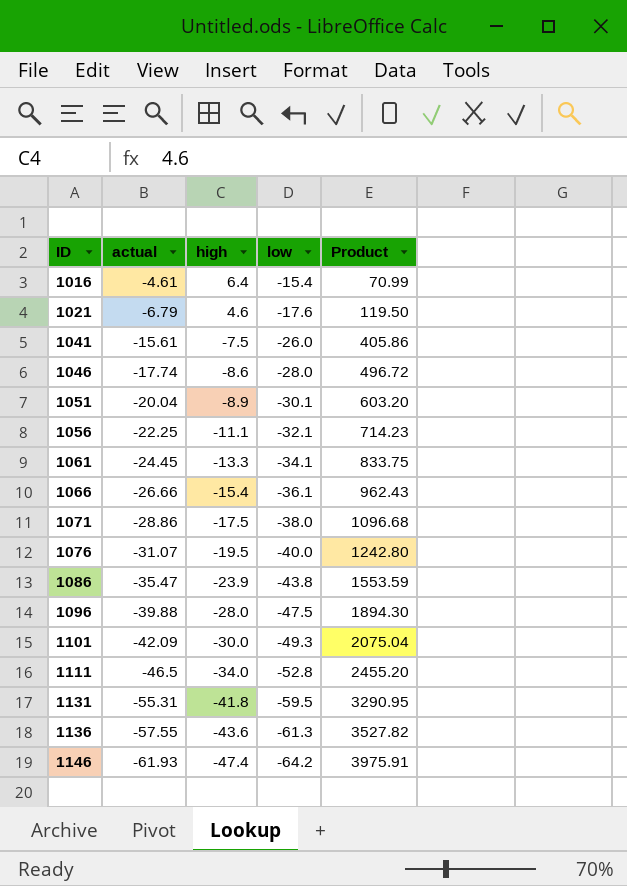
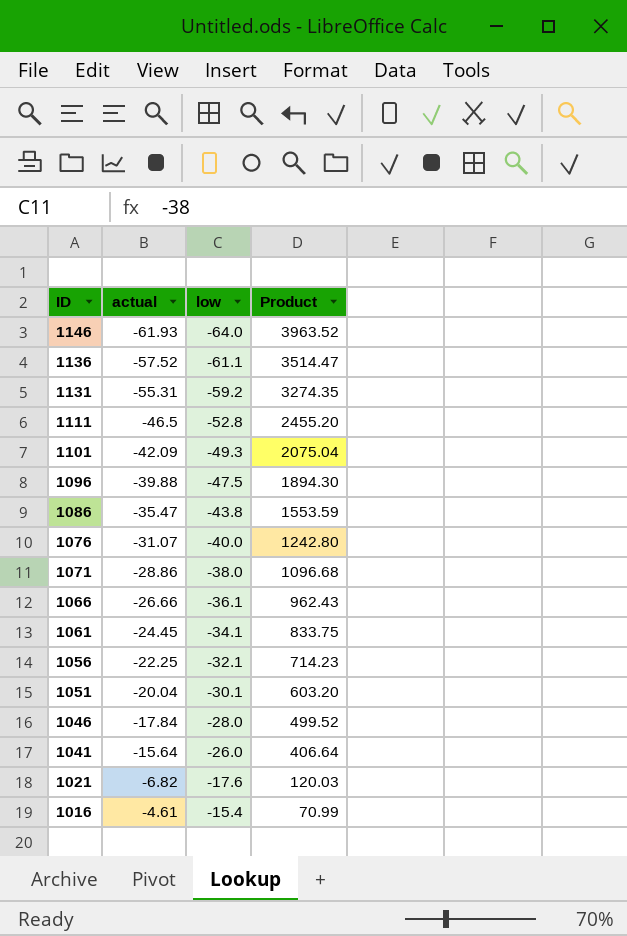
row order: ID ascending -> ID descending
column high | position: 3 -> none
1146 | low: -64.2 -> -64.0
1146 | Product: 3975.91 -> 3963.52
1136 | actual: -57.55 -> -57.52
1136 | low: -61.3 -> -61.1
1136 | Product: 3527.82 -> 3514.47
1131 | low: -59.5 -> -59.2
1131 | Product: 3290.95 -> 3274.35
1046 | actual: -17.74 -> -17.84
1046 | Product: 496.72 -> 499.52
1041 | actual: -15.61 -> -15.64
1041 | Product: 405.86 -> 406.64
1021 | actual: -6.79 -> -6.82
1021 | Product: 119.50 -> 120.03

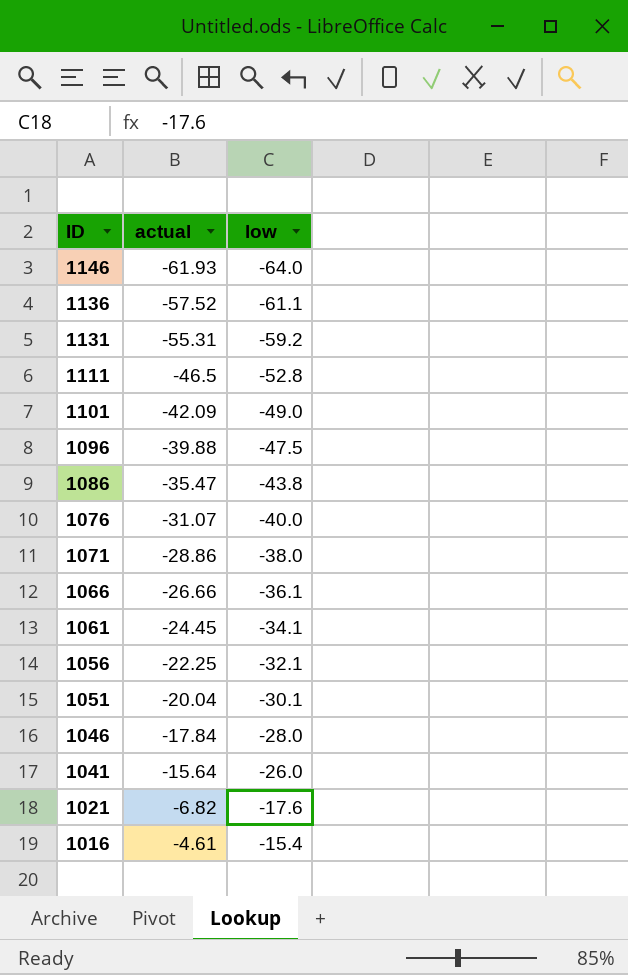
column Product | formula: [actual] * [low] -> none
1101 | low: -49.3 -> -49.0

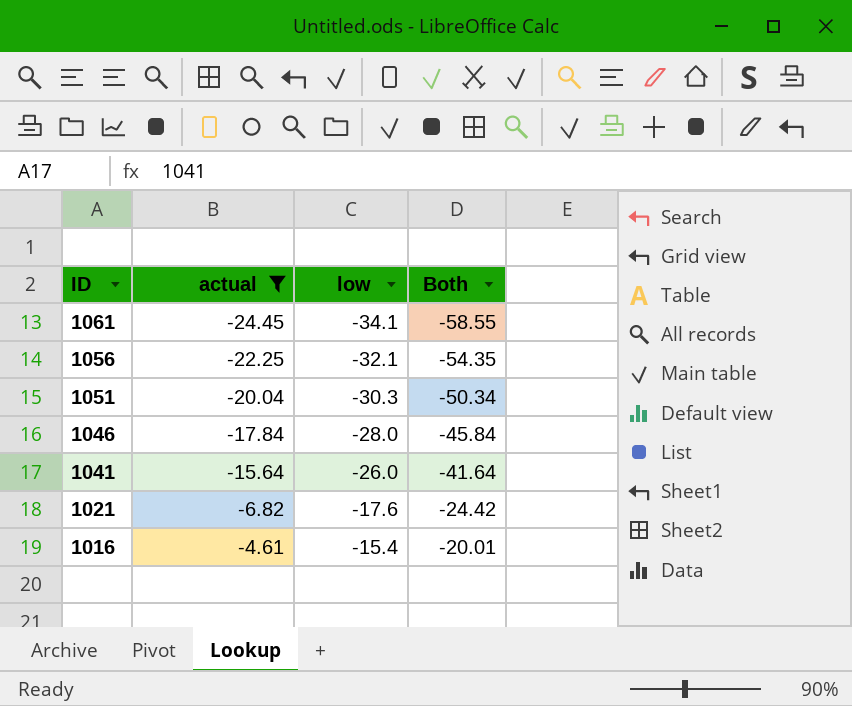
filter: none -> actual >= -24.45
column Both | formula: none -> [actual] + [low]
1051 | low: -30.1 -> -30.3

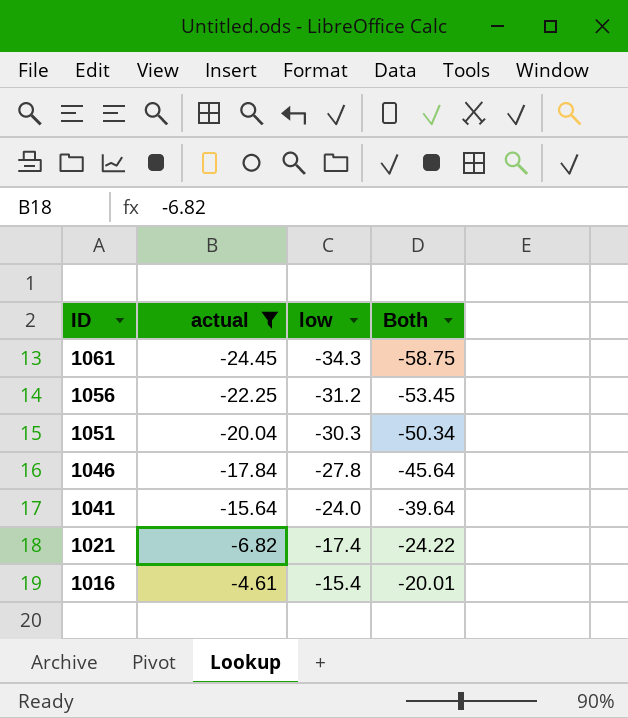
1061 | low: -34.1 -> -34.3
1061 | Both: -58.55 -> -58.75
1056 | low: -32.1 -> -31.2
1056 | Both: -54.35 -> -53.45
1046 | low: -28.0 -> -27.8
1046 | Both: -45.84 -> -45.64
1041 | low: -26.0 -> -24.0
1041 | Both: -41.64 -> -39.64
1021 | low: -17.6 -> -17.4
1021 | Both: -24.42 -> -24.22

